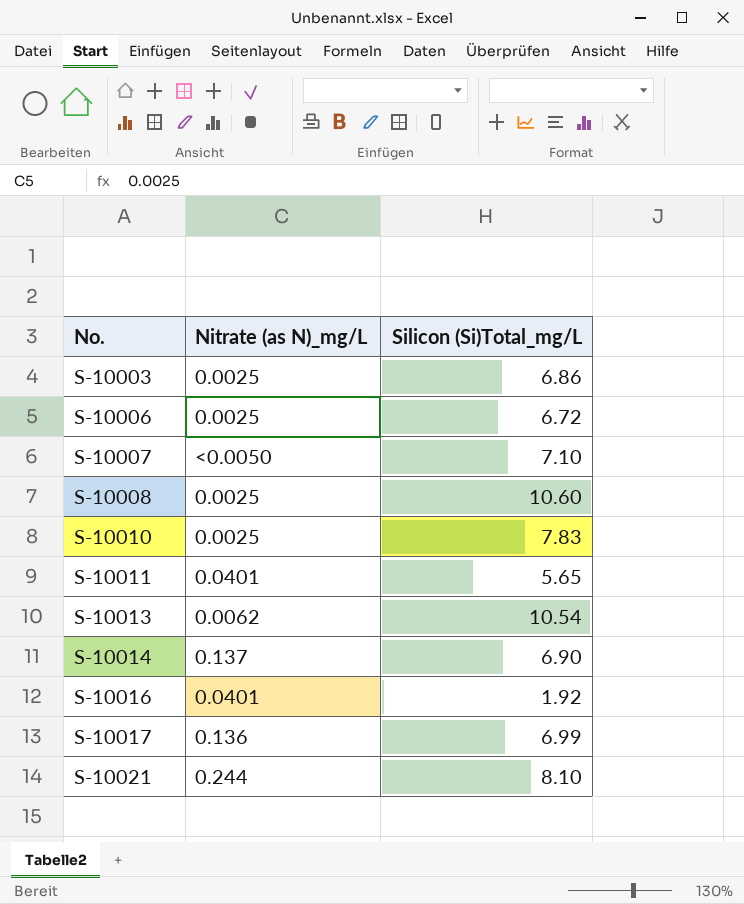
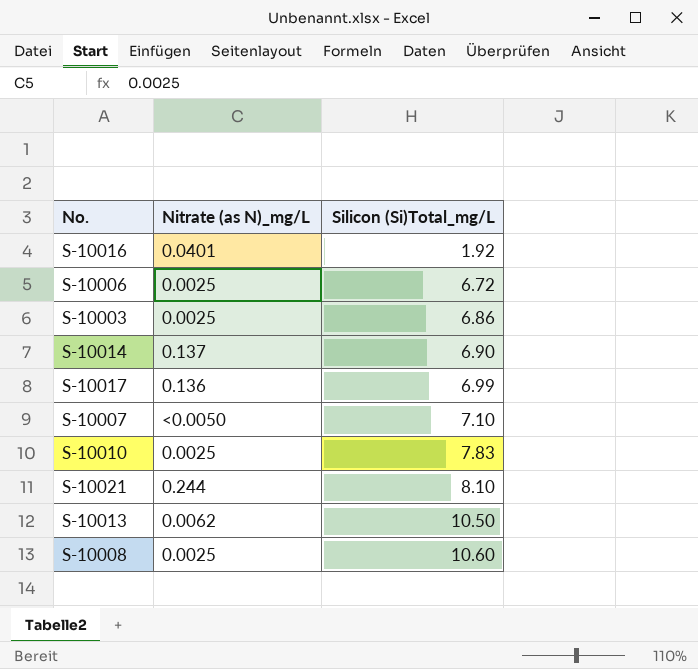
row order: No. ascending -> Silicon (Si)Total_mg/L ascending
row S-10011: 0.0401 | 5.65 -> none
S-10013 | Silicon (Si)Total_mg/L: 10.54 -> 10.50

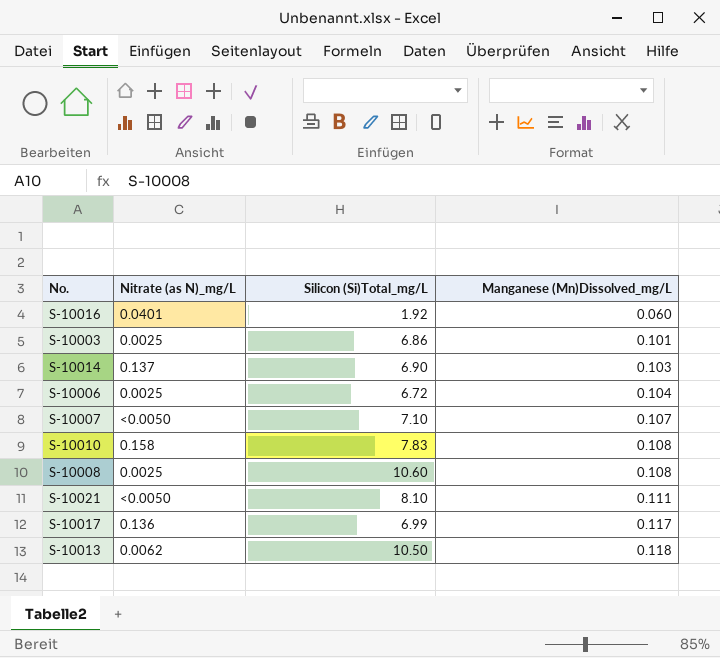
row order: Silicon (Si)Total_mg/L ascending -> Manganese (Mn)Dissolved_mg/L ascending
column Manganese (Mn)Dissolved_mg/L | position: none -> 4
S-10010 | Nitrate (as N)_mg/L: 0.0025 -> 0.158
S-10021 | Nitrate (as N)_mg/L: 0.244 -> <0.0050

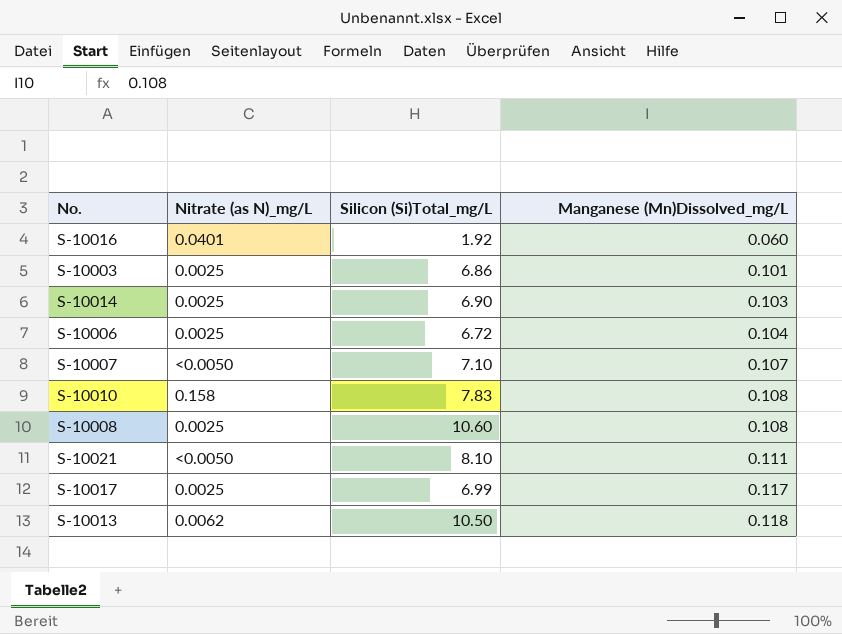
S-10014 | Nitrate (as N)_mg/L: 0.137 -> 0.0025
S-10017 | Nitrate (as N)_mg/L: 0.136 -> 0.0025

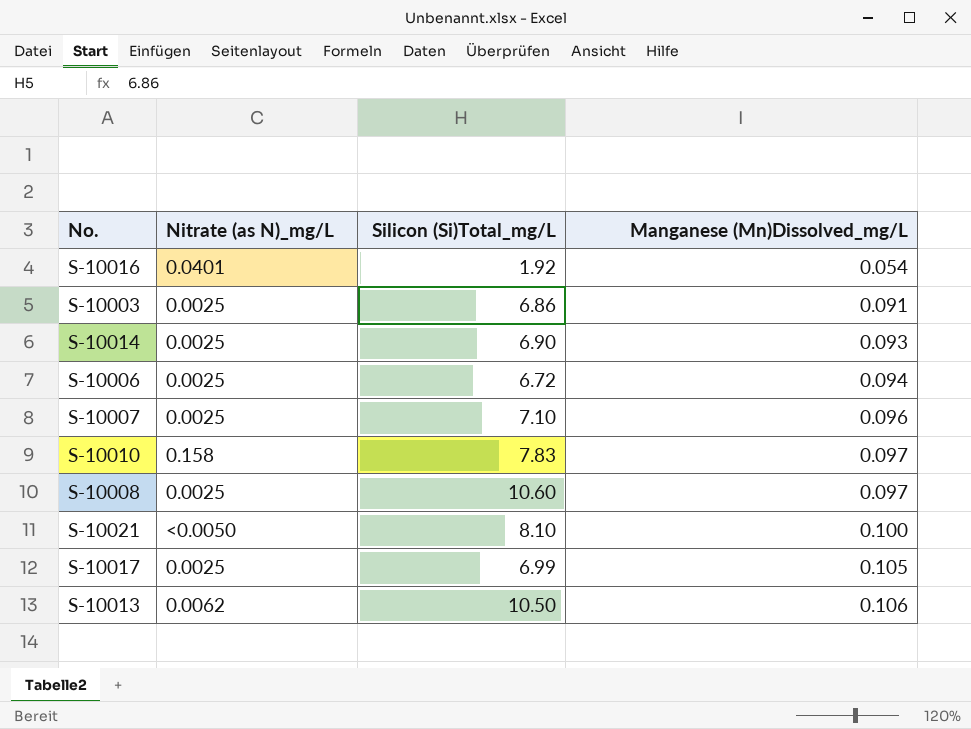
S-10016 | Manganese (Mn)Dissolved_mg/L: 0.060 -> 0.054
S-10003 | Manganese (Mn)Dissolved_mg/L: 0.101 -> 0.091
S-10014 | Manganese (Mn)Dissolved_mg/L: 0.103 -> 0.093
S-10006 | Manganese (Mn)Dissolved_mg/L: 0.104 -> 0.094
S-10007 | Nitrate (as N)_mg/L: <0.0050 -> 0.0025
S-10007 | Manganese (Mn)Dissolved_mg/L: 0.107 -> 0.096
S-10010 | Manganese (Mn)Dissolved_mg/L: 0.108 -> 0.097
S-10008 | Manganese (Mn)Dissolved_mg/L: 0.108 -> 0.097
S-10021 | Manganese (Mn)Dissolved_mg/L: 0.111 -> 0.100
S-10017 | Manganese (Mn)Dissolved_mg/L: 0.117 -> 0.105
S-10013 | Manganese (Mn)Dissolved_mg/L: 0.118 -> 0.106

